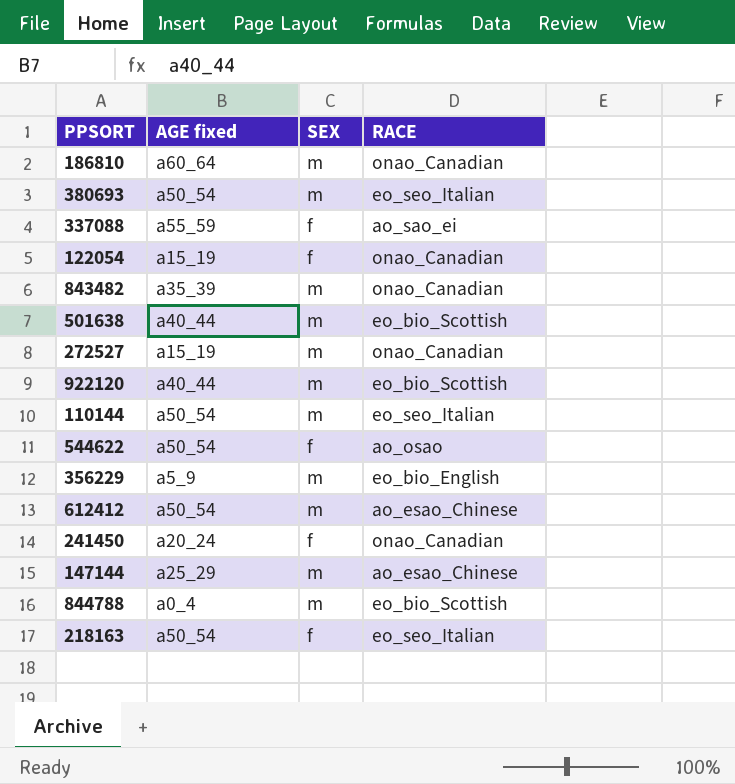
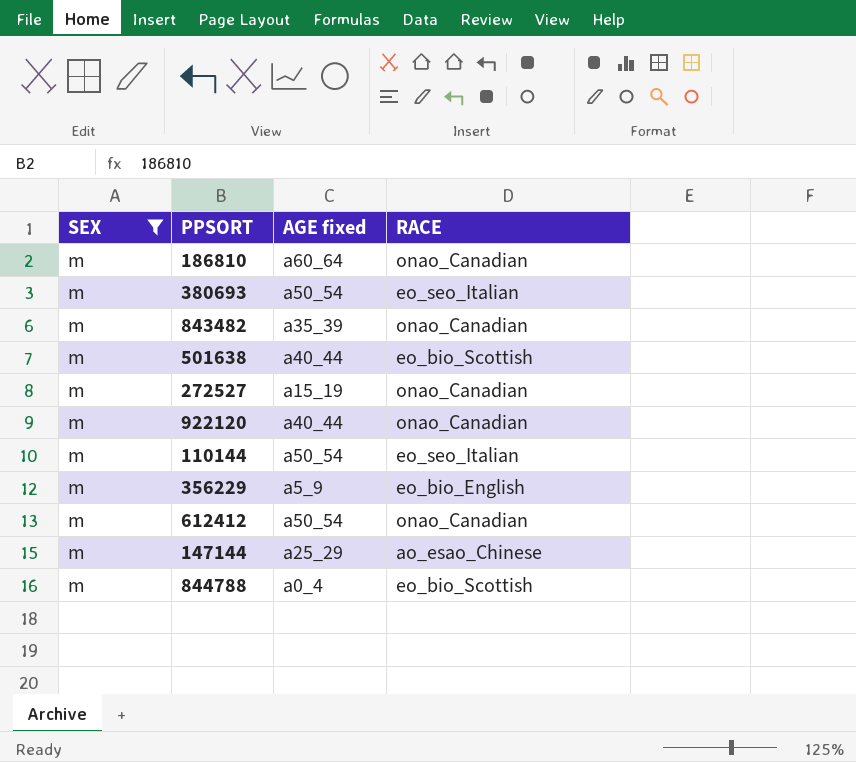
filter: none -> SEX = m
column SEX | position: 3 -> 1
922120 | RACE: eo_bio_Scottish -> onao_Canadian
612412 | RACE: ao_esao_Chinese -> onao_Canadian

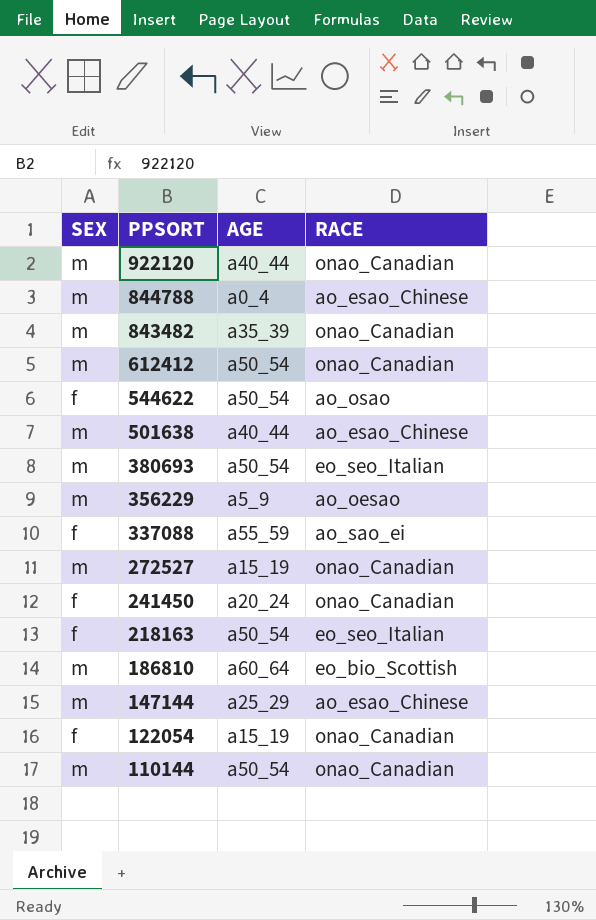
filter: SEX = m -> none
row order: none -> PPSORT descending
column name: AGE fixed -> AGE
844788 | RACE: eo_bio_Scottish -> ao_esao_Chinese
501638 | RACE: eo_bio_Scottish -> ao_esao_Chinese
356229 | RACE: eo_bio_English -> ao_oesao
186810 | RACE: onao_Canadian -> eo_bio_Scottish
110144 | RACE: eo_seo_Italian -> onao_Canadian

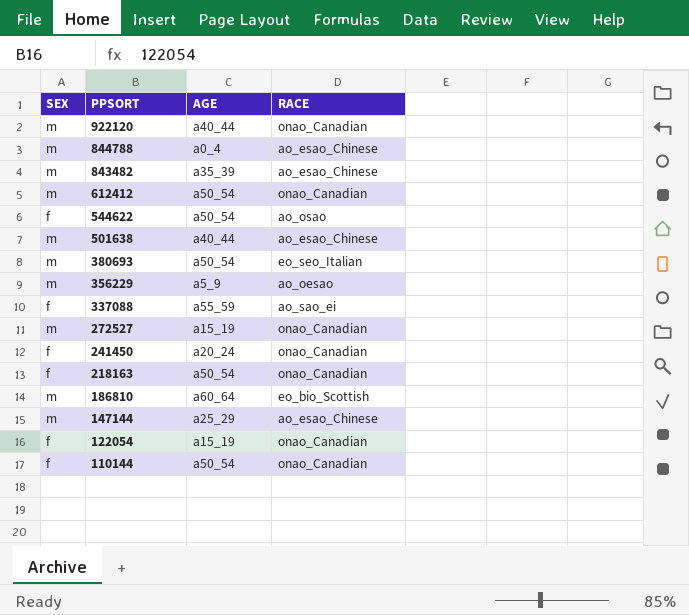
843482 | RACE: onao_Canadian -> ao_esao_Chinese
218163 | RACE: eo_seo_Italian -> onao_Canadian
110144 | SEX: m -> f

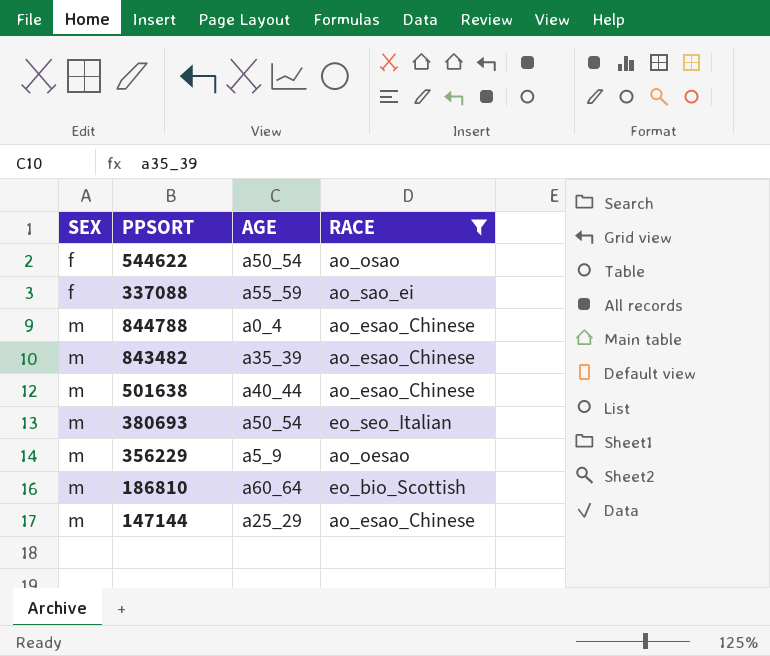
filter: none -> RACE != onao_Canadian
row order: PPSORT descending -> SEX ascending

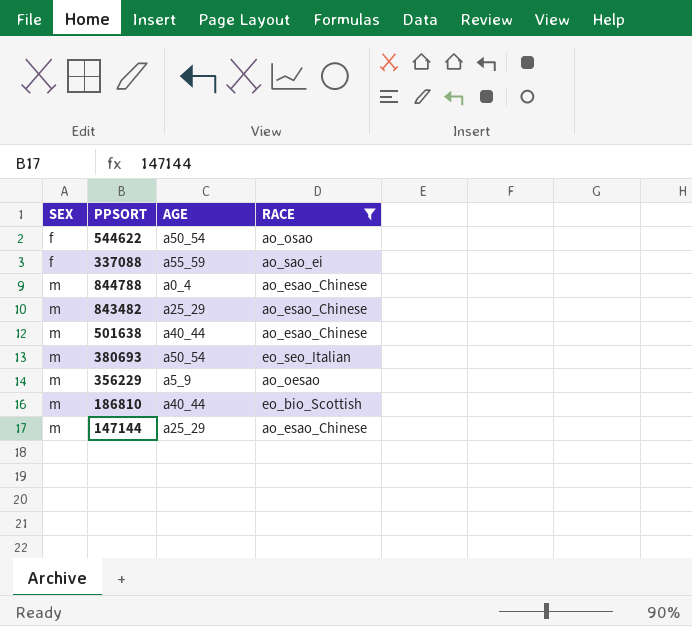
843482 | AGE: a35_39 -> a25_29
186810 | AGE: a60_64 -> a40_44

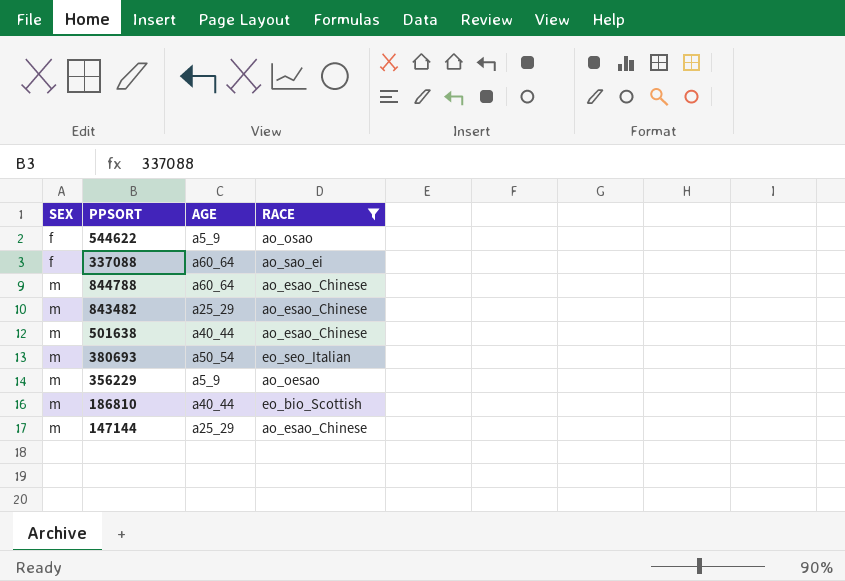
544622 | AGE: a50_54 -> a5_9
337088 | AGE: a55_59 -> a60_64
844788 | AGE: a0_4 -> a60_64

